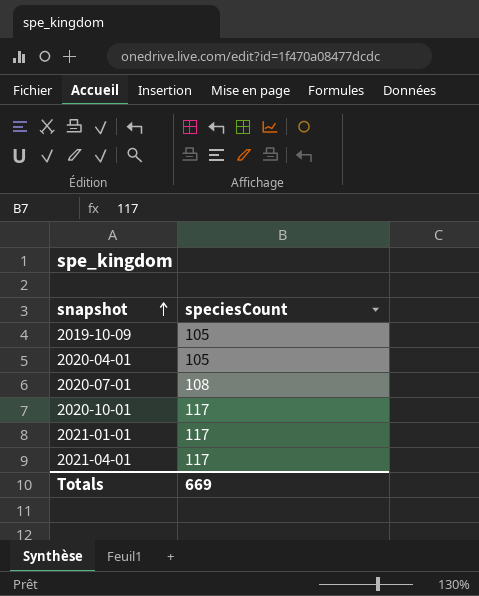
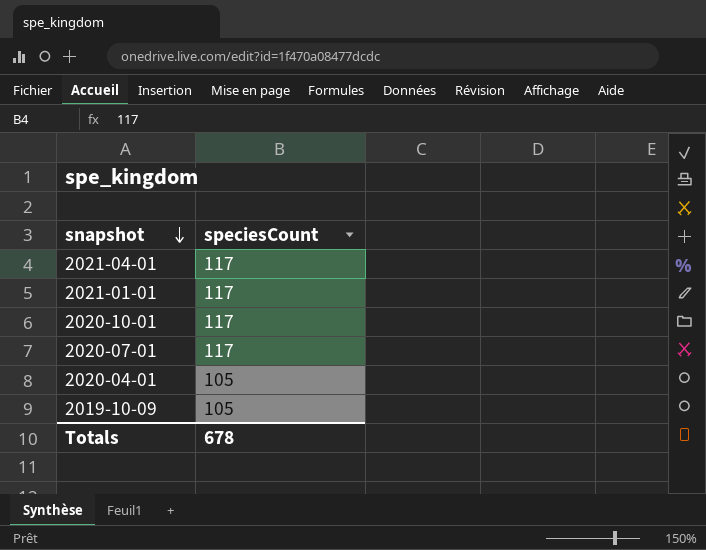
row order: snapshot ascending -> snapshot descending
2020-07-01 | speciesCount: 108 -> 117
Totals | speciesCount: 669 -> 678

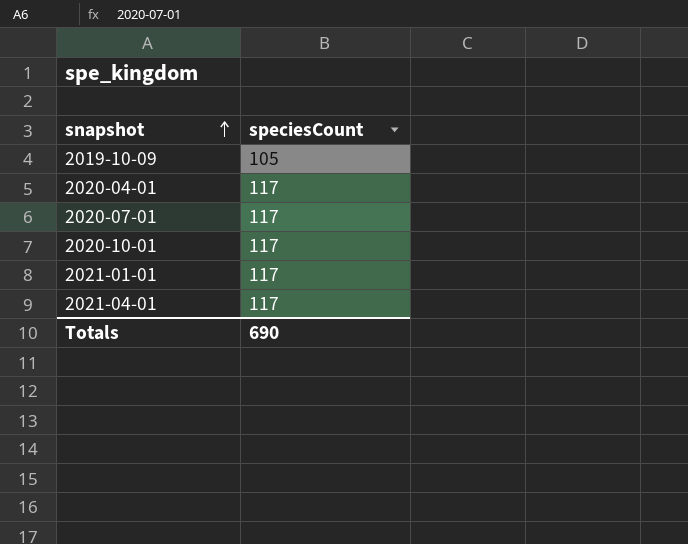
row order: snapshot descending -> snapshot ascending
2020-04-01 | speciesCount: 105 -> 117
Totals | speciesCount: 678 -> 690

